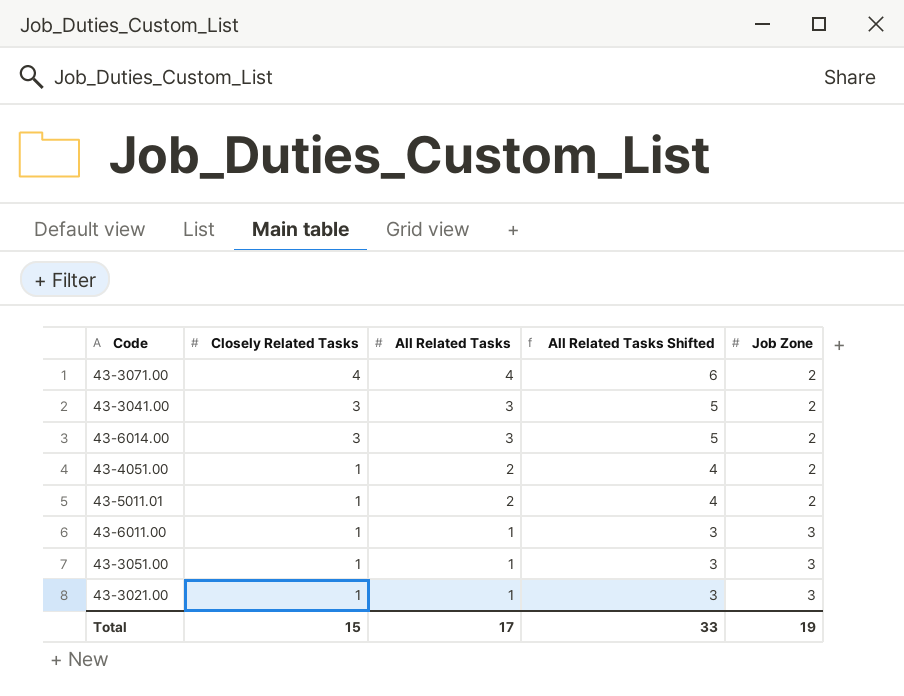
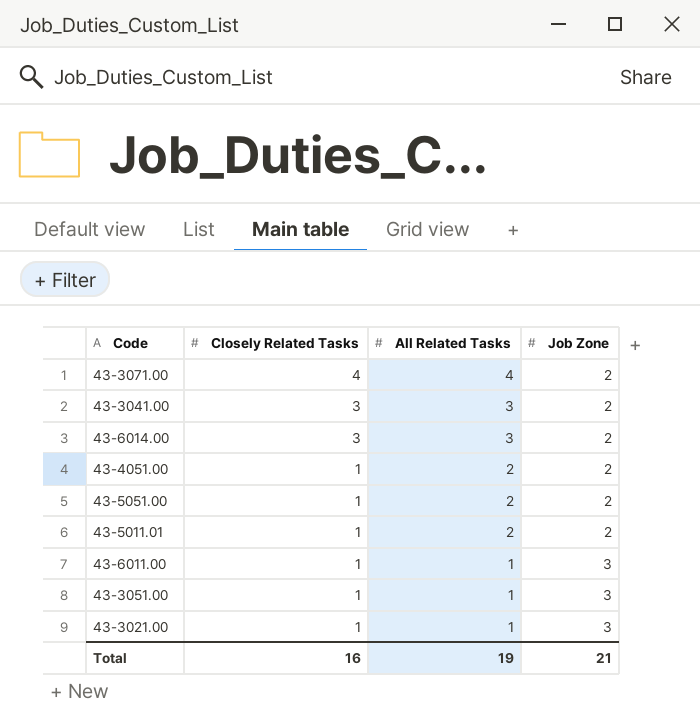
column All Related Tasks Shifted | formula: [All Related Tasks] + 2 -> none
row 43-5051.00: none -> 1 | 2 | 2
Total | Closely Related Tasks: 15 -> 16
Total | All Related Tasks: 17 -> 19
Total | Job Zone: 19 -> 21

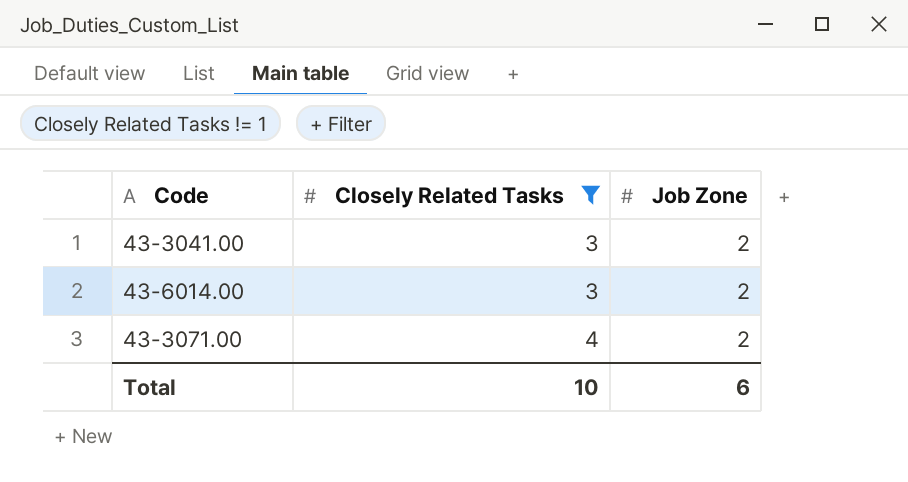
filter: none -> Closely Related Tasks != 1
row order: Closely Related Tasks descending -> Closely Related Tasks ascending
column All Related Tasks | position: 3 -> none
Total | Closely Related Tasks: 16 -> 10
Total | Job Zone: 21 -> 6

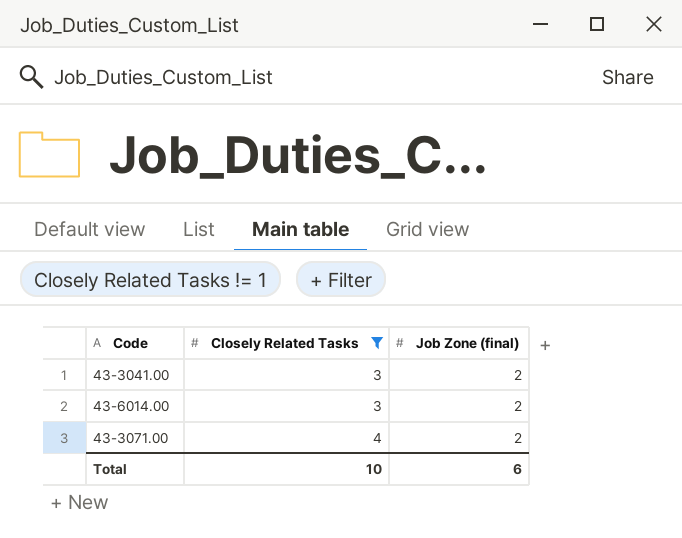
column name: Job Zone -> Job Zone (final)

